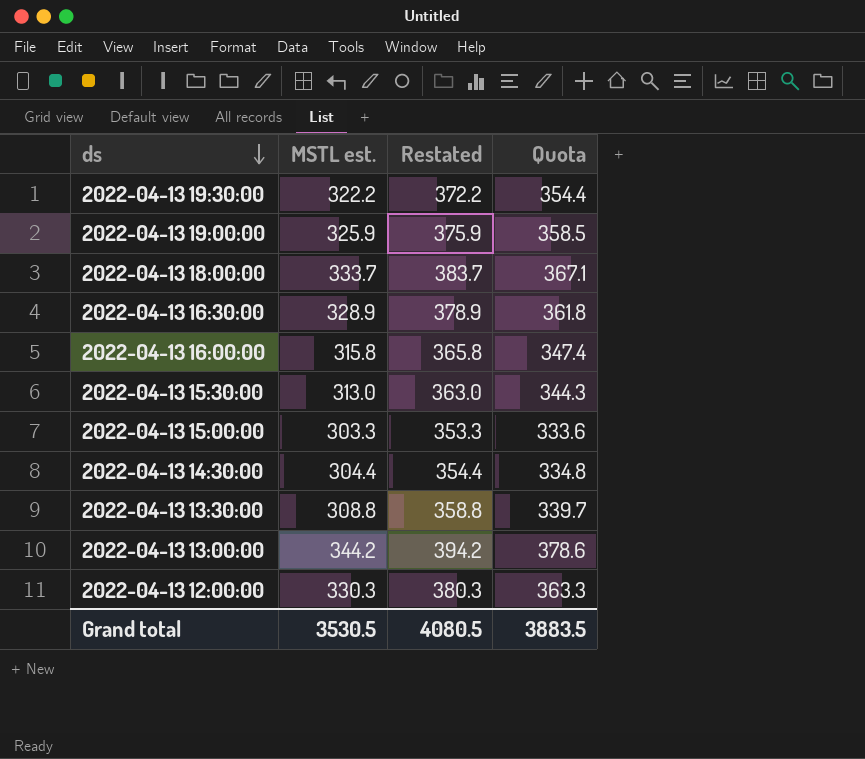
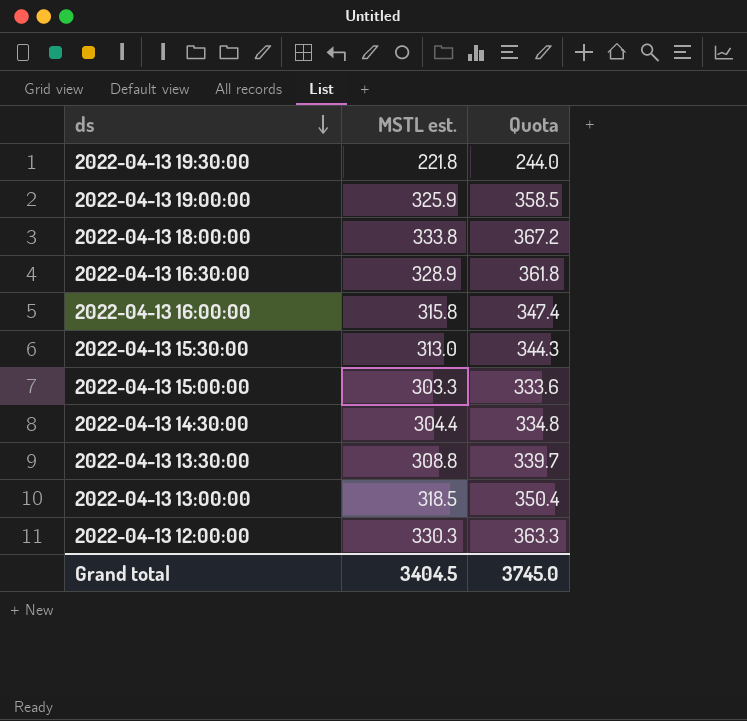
column Restated | formula: [MSTL est.] + 50 -> none
2022-04-13 19:30:00 | MSTL est.: 322.2 -> 221.8
2022-04-13 19:30:00 | Quota: 354.4 -> 244.0
2022-04-13 18:00:00 | MSTL est.: 333.7 -> 333.8
2022-04-13 18:00:00 | Quota: 367.1 -> 367.2
2022-04-13 13:00:00 | MSTL est.: 344.2 -> 318.5
2022-04-13 13:00:00 | Quota: 378.6 -> 350.4
Grand total | MSTL est.: 3530.5 -> 3404.5
Grand total | Quota: 3883.5 -> 3745.0

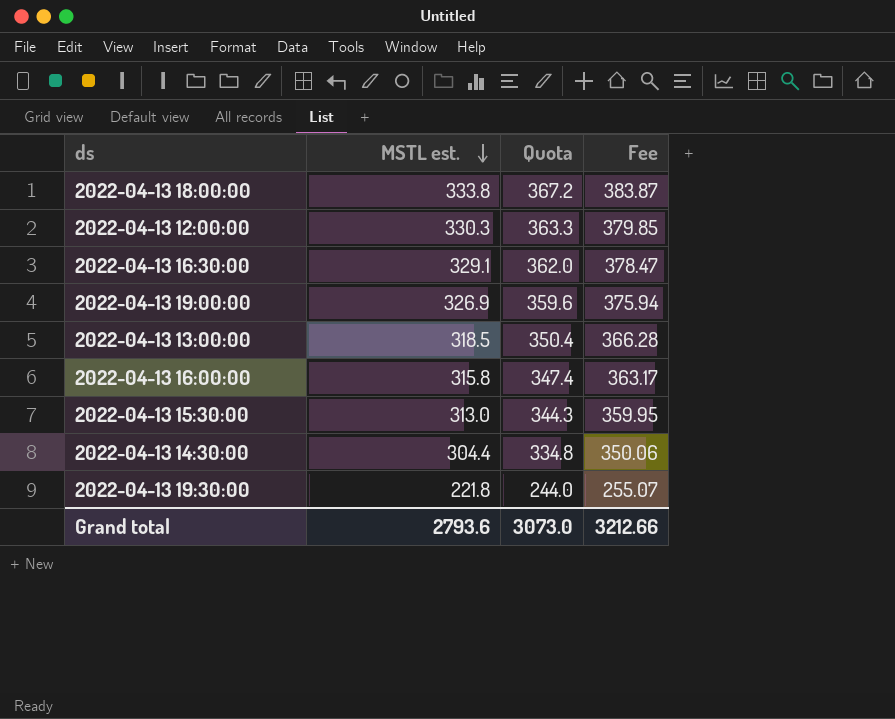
row order: ds descending -> MSTL est. descending
column Fee | formula: none -> [MSTL est.] * 1.15
row 2022-04-13 15:00:00: 303.3 | 333.6 -> none
row 2022-04-13 13:30:00: 308.8 | 339.7 -> none
2022-04-13 16:30:00 | MSTL est.: 328.9 -> 329.1
2022-04-13 16:30:00 | Quota: 361.8 -> 362.0
2022-04-13 19:00:00 | MSTL est.: 325.9 -> 326.9
2022-04-13 19:00:00 | Quota: 358.5 -> 359.6
Grand total | MSTL est.: 3404.5 -> 2793.6
Grand total | Quota: 3745.0 -> 3073.0

